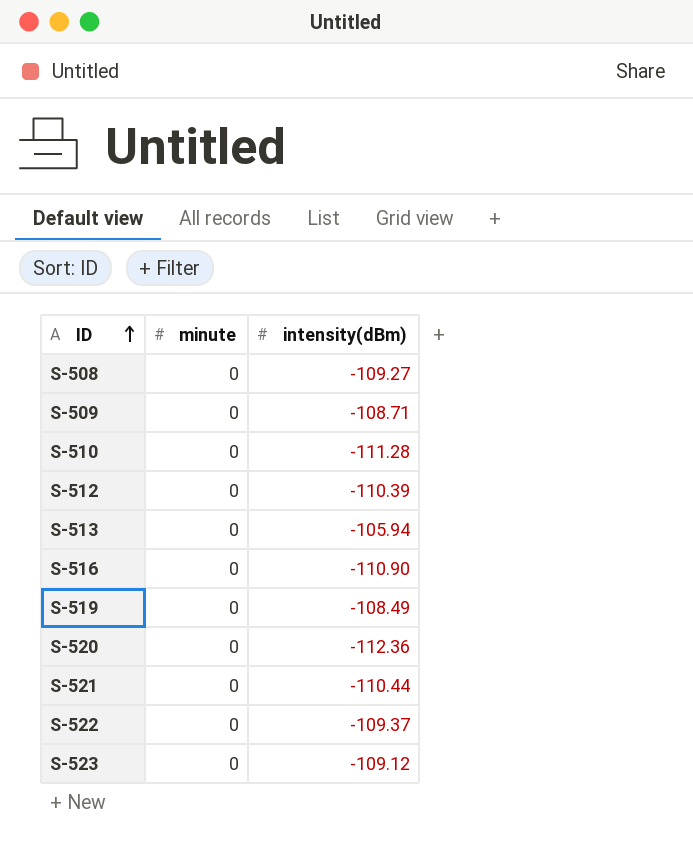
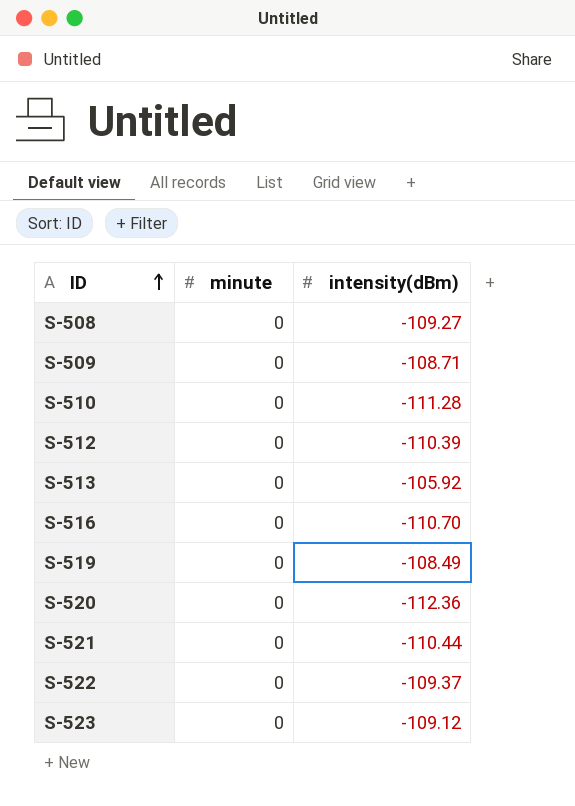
S-513 | intensity(dBm): -105.94 -> -105.92
S-516 | intensity(dBm): -110.90 -> -110.70

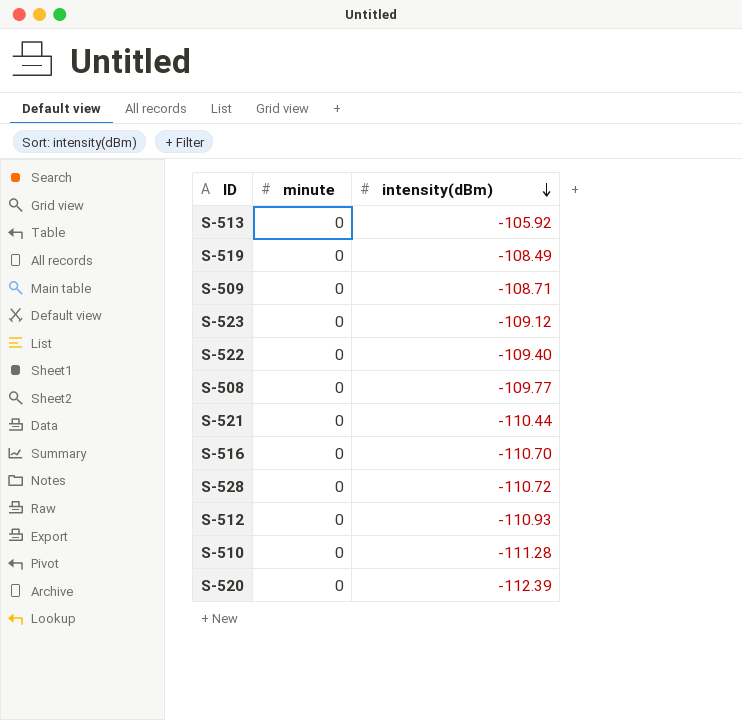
row order: ID ascending -> intensity(dBm) descending
S-522 | intensity(dBm): -109.37 -> -109.40
S-508 | intensity(dBm): -109.27 -> -109.77
row S-528: none -> 0 | -110.72
S-512 | intensity(dBm): -110.39 -> -110.93
S-520 | intensity(dBm): -112.36 -> -112.39

